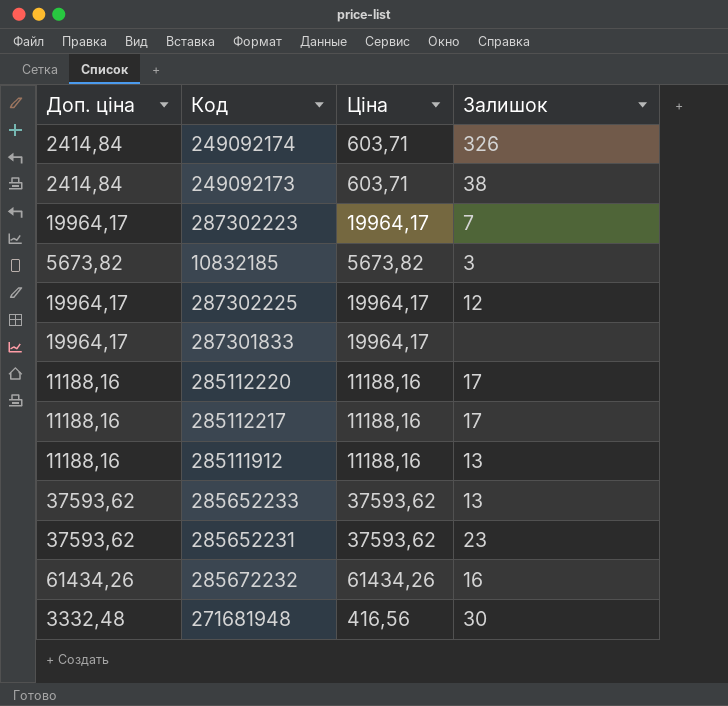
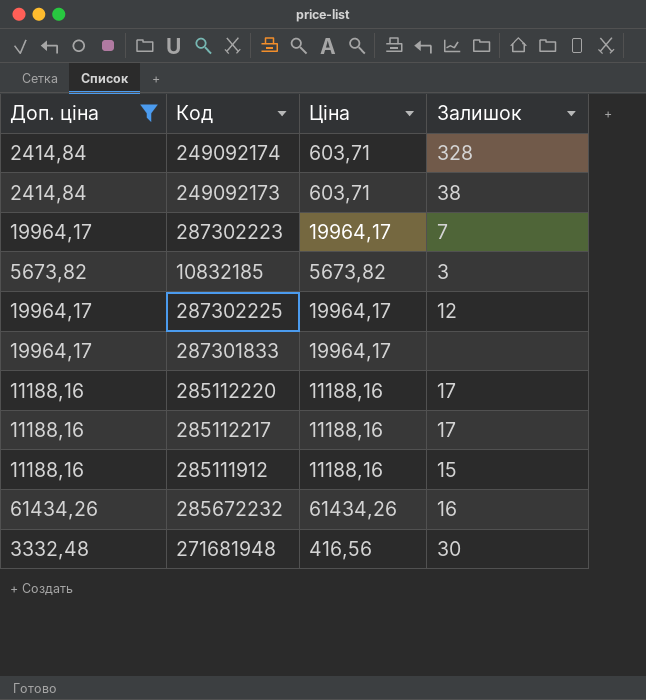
filter: none -> Доп. ціна != 37593,62
249092174 | Залишок: 326 -> 328
285111912 | Залишок: 13 -> 15

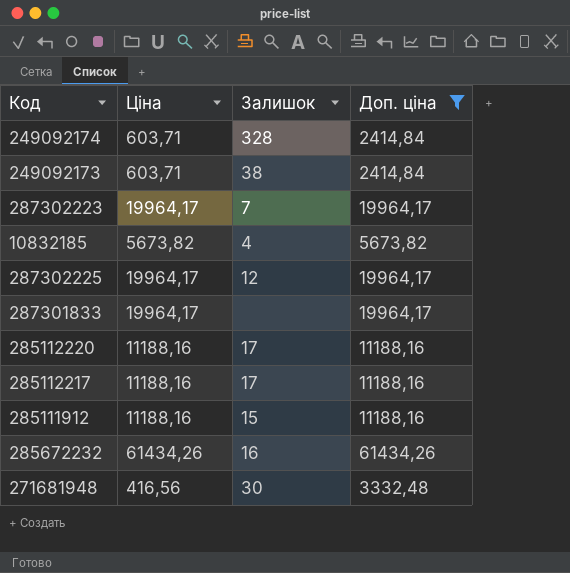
column Доп. ціна | position: 1 -> 4
10832185 | Залишок: 3 -> 4

